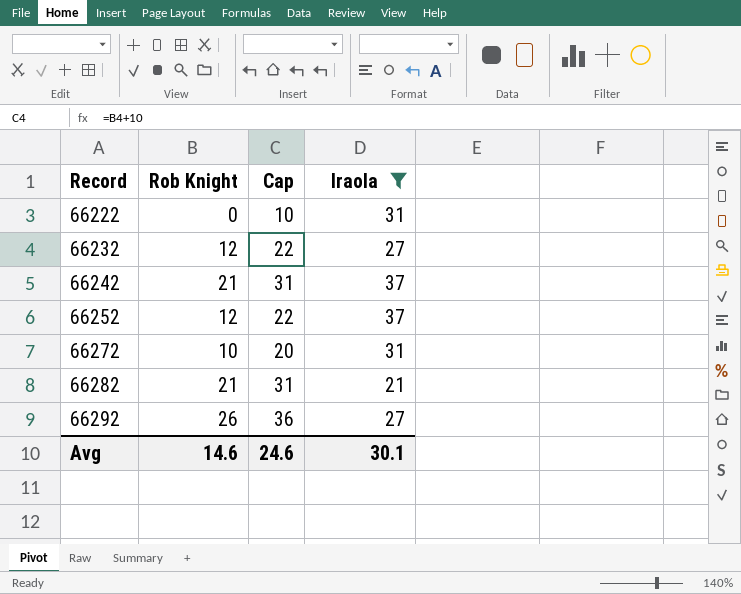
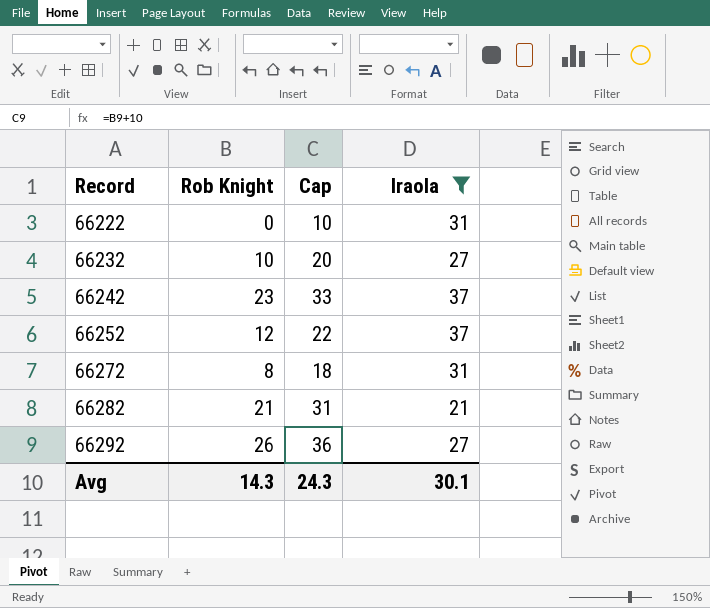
66232 | Rob Knight: 12 -> 10
66232 | Cap: 22 -> 20
66242 | Rob Knight: 21 -> 23
66242 | Cap: 31 -> 33
66272 | Rob Knight: 10 -> 8
66272 | Cap: 20 -> 18
Avg | Rob Knight: 14.6 -> 14.3
Avg | Cap: 24.6 -> 24.3

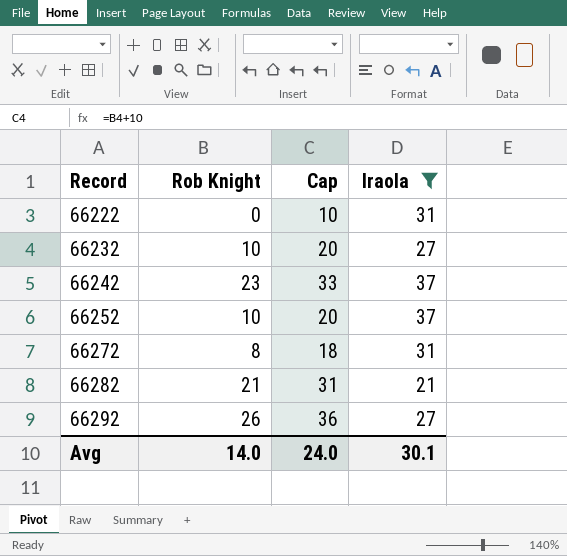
66252 | Rob Knight: 12 -> 10
66252 | Cap: 22 -> 20
Avg | Rob Knight: 14.3 -> 14.0
Avg | Cap: 24.3 -> 24.0

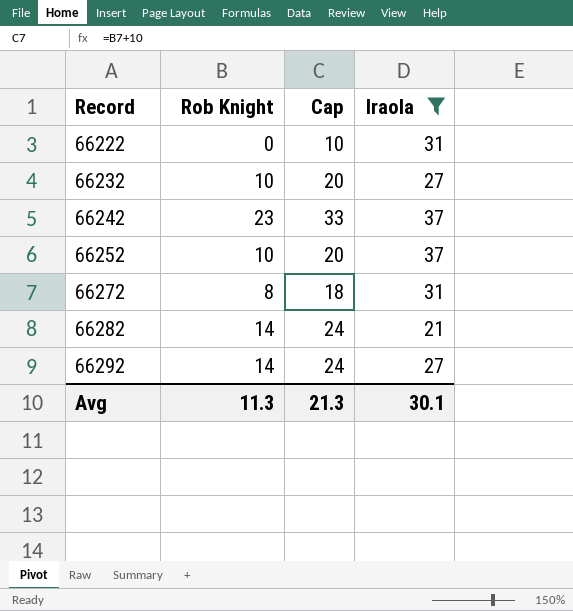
66282 | Rob Knight: 21 -> 14
66282 | Cap: 31 -> 24
66292 | Rob Knight: 26 -> 14
66292 | Cap: 36 -> 24
Avg | Rob Knight: 14.0 -> 11.3
Avg | Cap: 24.0 -> 21.3

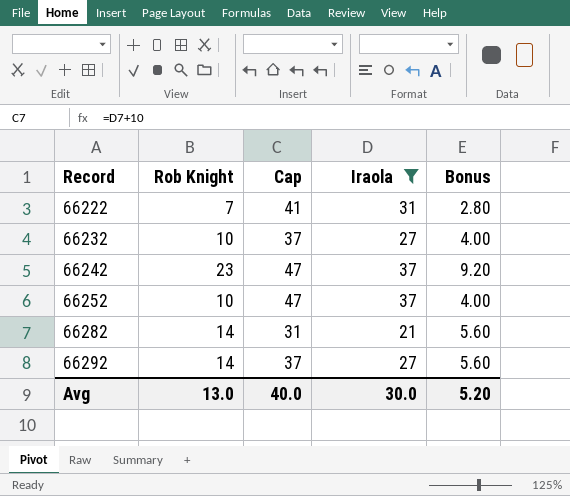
column Cap | formula: [Rob Knight] + 10 -> [Iraola] + 10
column Bonus | formula: none -> [Rob Knight] * 0.4
row 66272: 8 | 18 | 31 -> none
66222 | Rob Knight: 0 -> 7
Avg | Rob Knight: 11.3 -> 13.0
Avg | Cap: 21.3 -> 40.0
Avg | Iraola: 30.1 -> 30.0

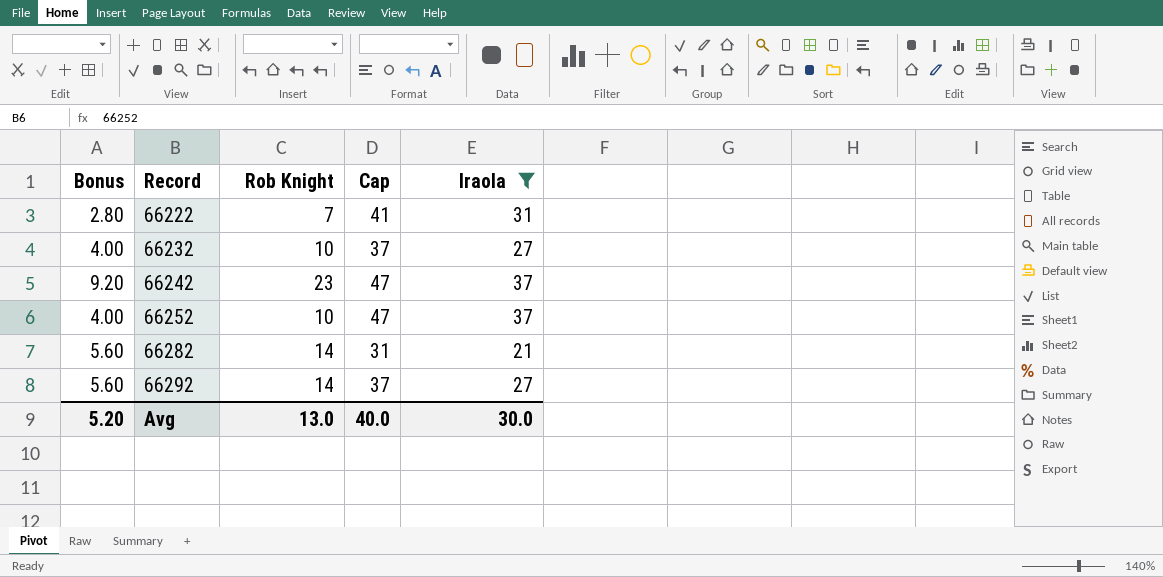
column Bonus | position: 5 -> 1

